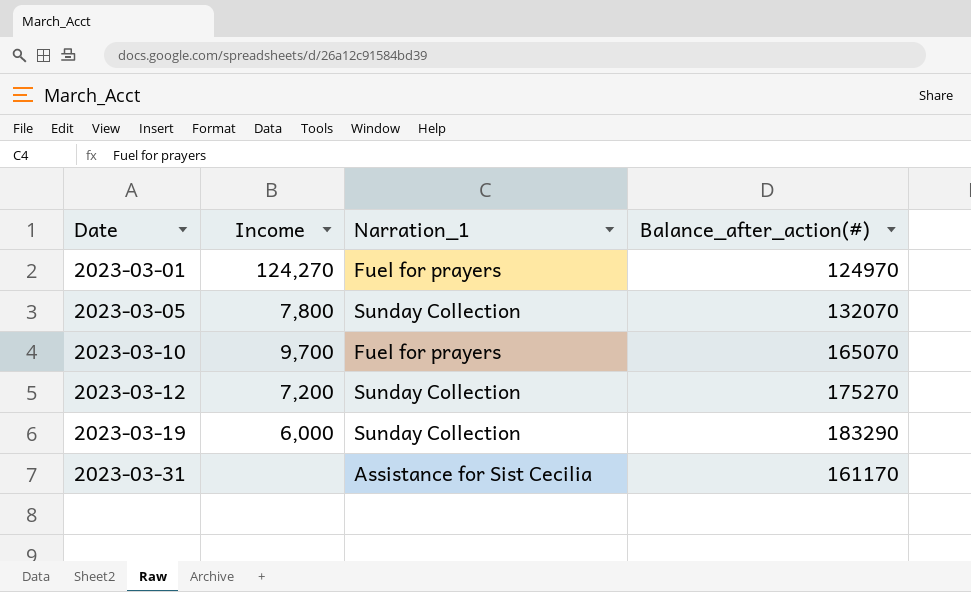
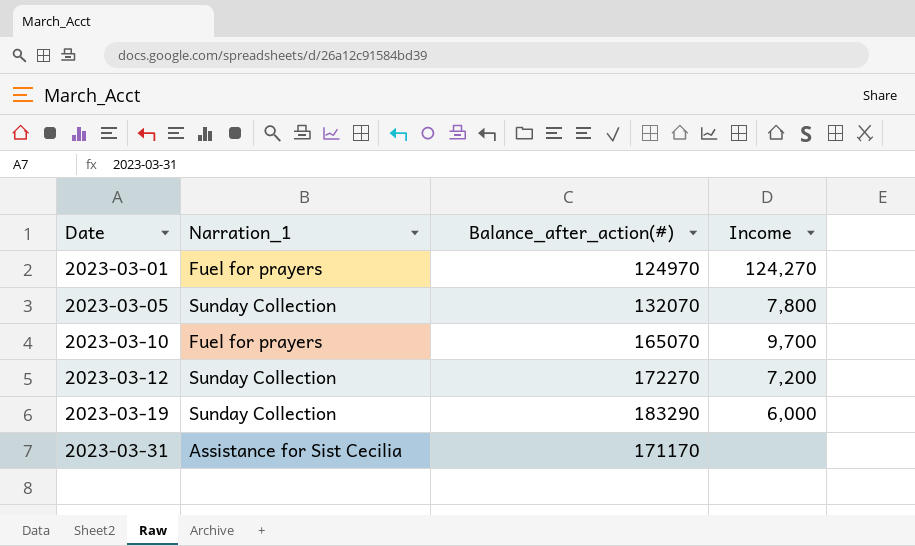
column Income | position: 2 -> 4
2023-03-12 | Balance_after_action(#): 175270 -> 172270
2023-03-31 | Balance_after_action(#): 161170 -> 171170

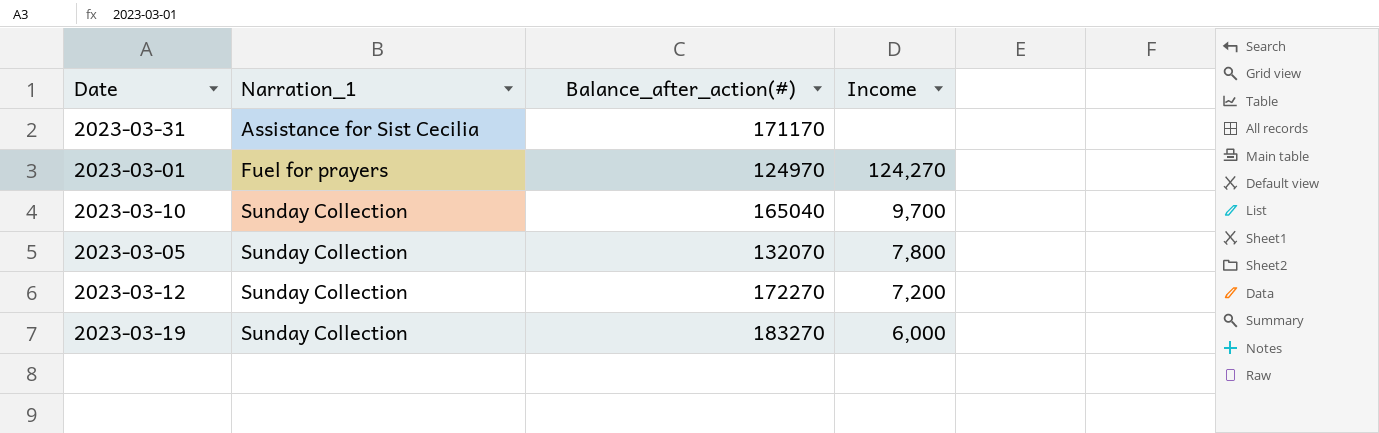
row order: Date ascending -> Narration_1 ascending
2023-03-10 | Narration_1: Fuel for prayers -> Sunday Collection
2023-03-10 | Balance_after_action(#): 165070 -> 165040
2023-03-19 | Balance_after_action(#): 183290 -> 183270

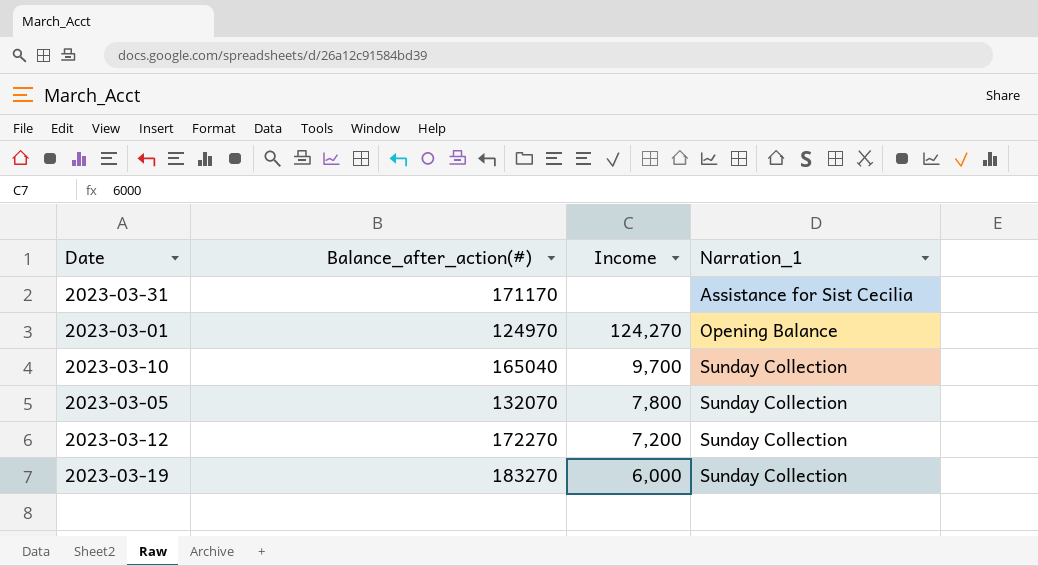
column Narration_1 | position: 2 -> 4
2023-03-01 | Narration_1: Fuel for prayers -> Opening Balance

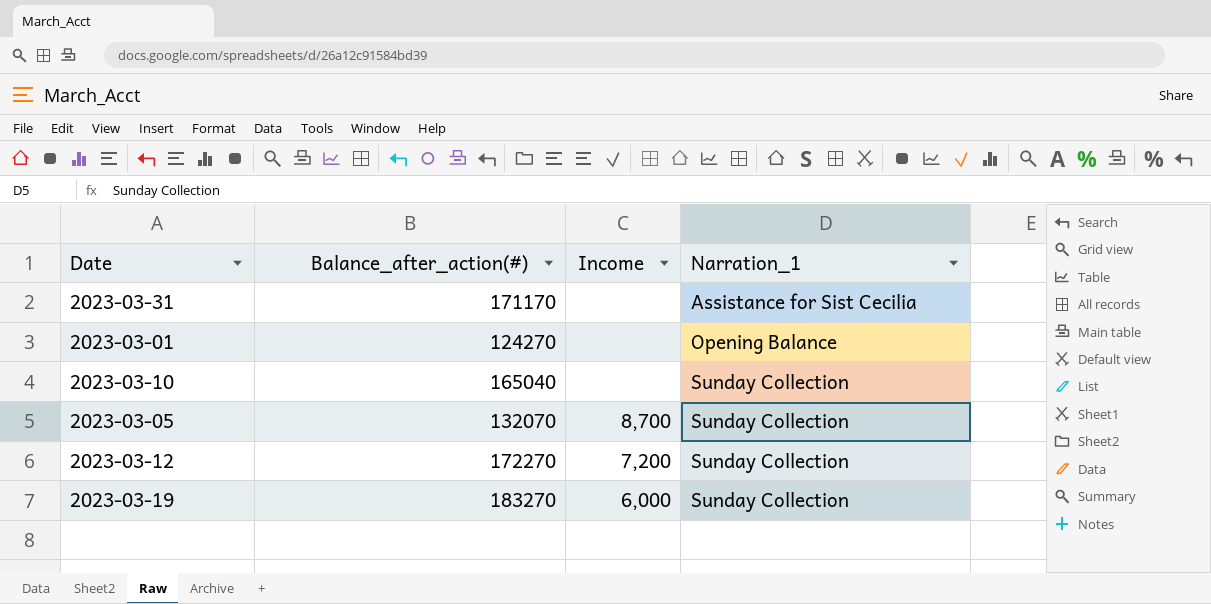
2023-03-01 | Balance_after_action(#): 124970 -> 124270
2023-03-01 | Income: 124,270 -> none
2023-03-10 | Income: 9,700 -> none
2023-03-05 | Income: 7,800 -> 8,700

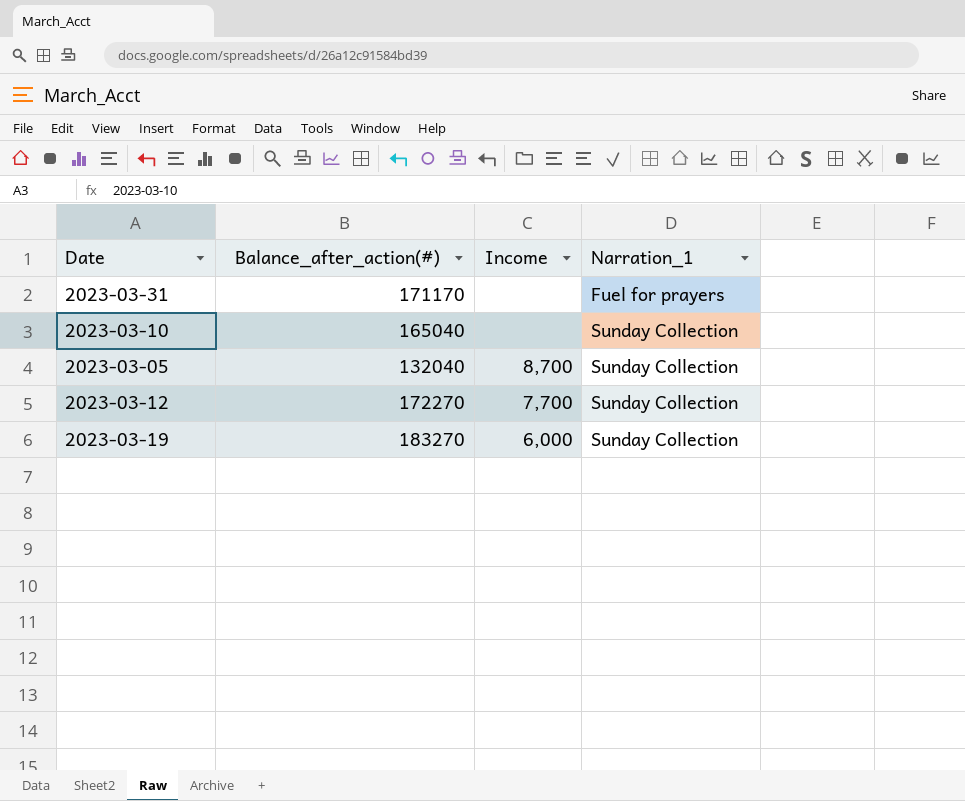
row 2023-03-01: 124270 | none | Opening Balance -> none
2023-03-31 | Narration_1: Assistance for Sist Cecilia -> Fuel for prayers
2023-03-05 | Balance_after_action(#): 132070 -> 132040
2023-03-12 | Income: 7,200 -> 7,700

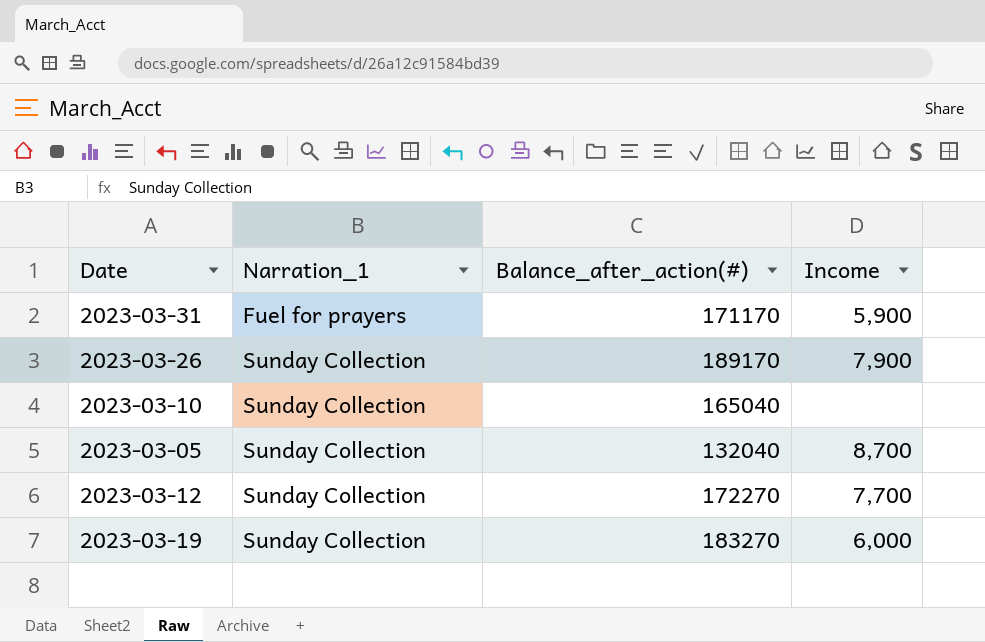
column Narration_1 | position: 4 -> 2
2023-03-31 | Income: none -> 5,900
row 2023-03-26: none -> Sunday Collection | 189170 | 7,900

